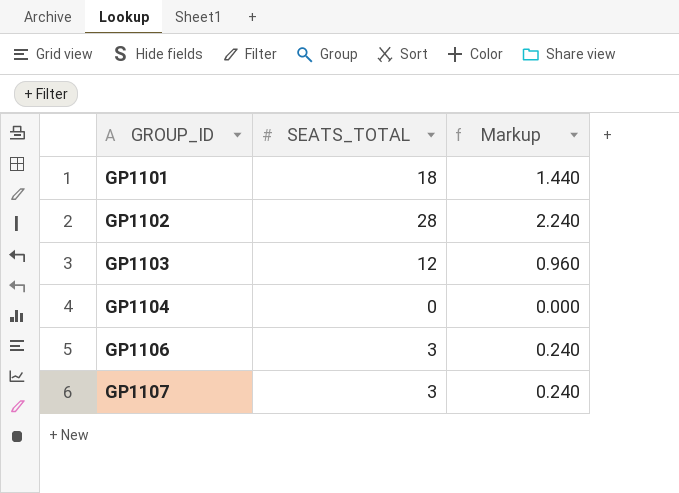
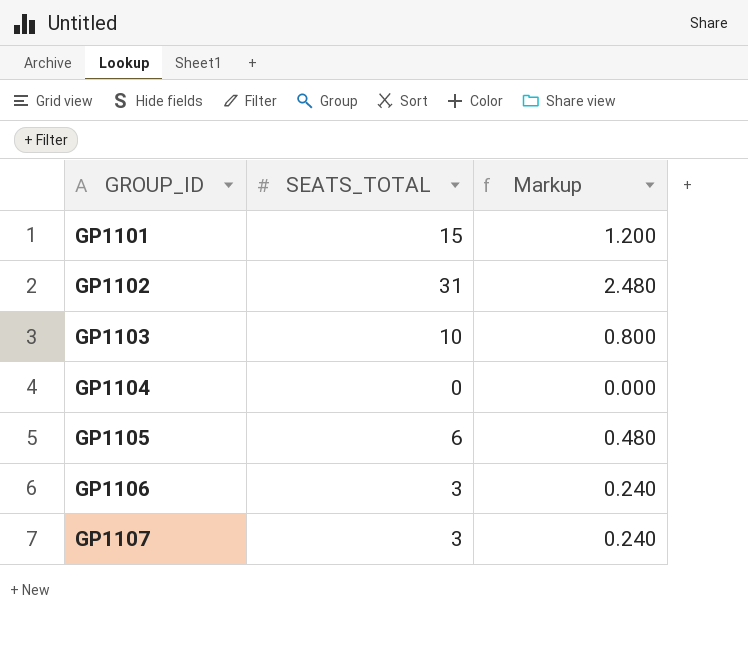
GP1101 | SEATS_TOTAL: 18 -> 15
GP1101 | Markup: 1.440 -> 1.200
GP1102 | SEATS_TOTAL: 28 -> 31
GP1102 | Markup: 2.240 -> 2.480
GP1103 | SEATS_TOTAL: 12 -> 10
GP1103 | Markup: 0.960 -> 0.800
row GP1105: none -> 6 | 0.480

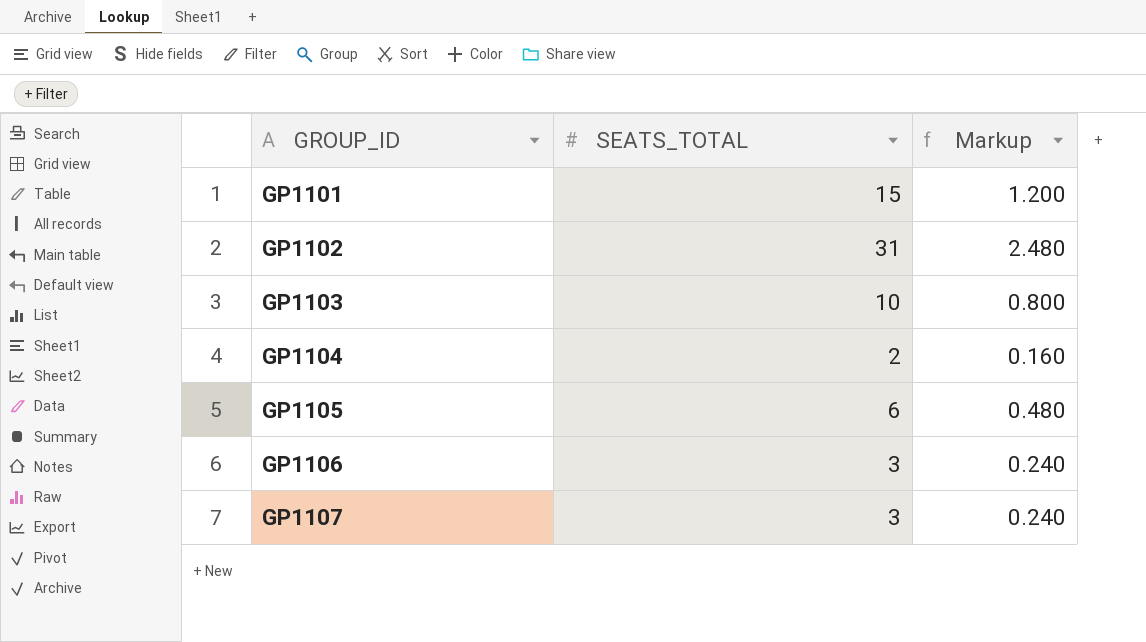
GP1104 | SEATS_TOTAL: 0 -> 2
GP1104 | Markup: 0.000 -> 0.160

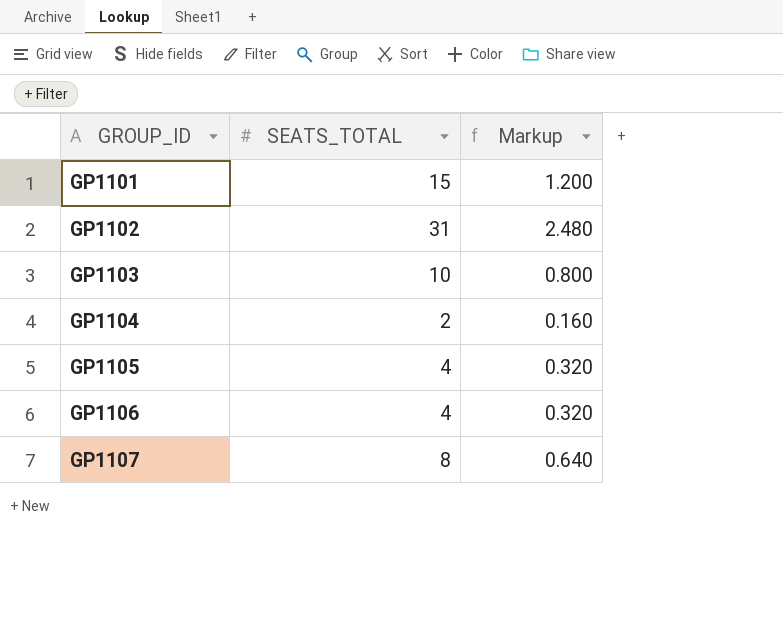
GP1105 | SEATS_TOTAL: 6 -> 4
GP1105 | Markup: 0.480 -> 0.320
GP1106 | SEATS_TOTAL: 3 -> 4
GP1106 | Markup: 0.240 -> 0.320
GP1107 | SEATS_TOTAL: 3 -> 8
GP1107 | Markup: 0.240 -> 0.640

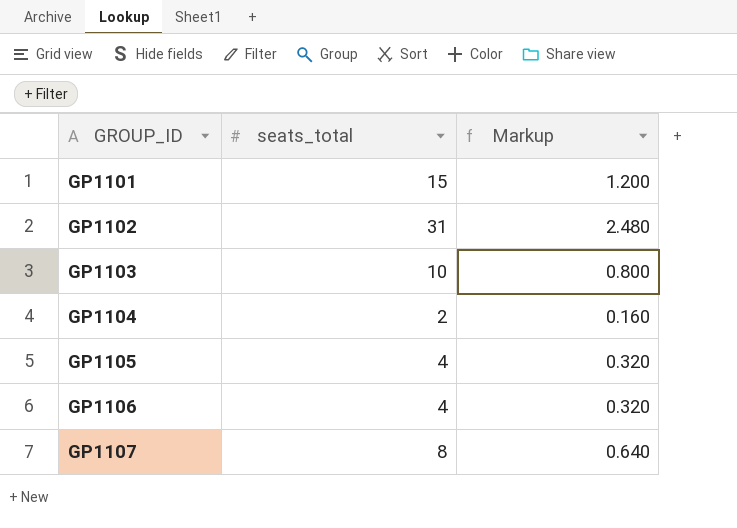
column name: SEATS_TOTAL -> seats_total

